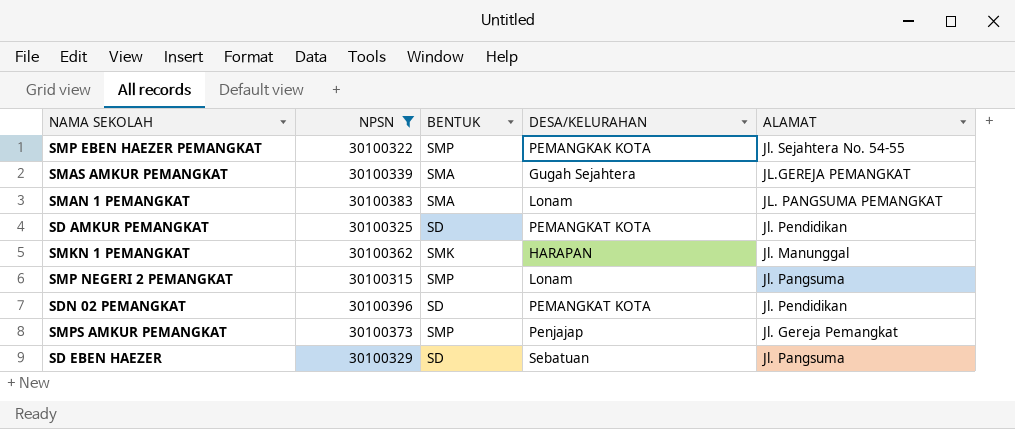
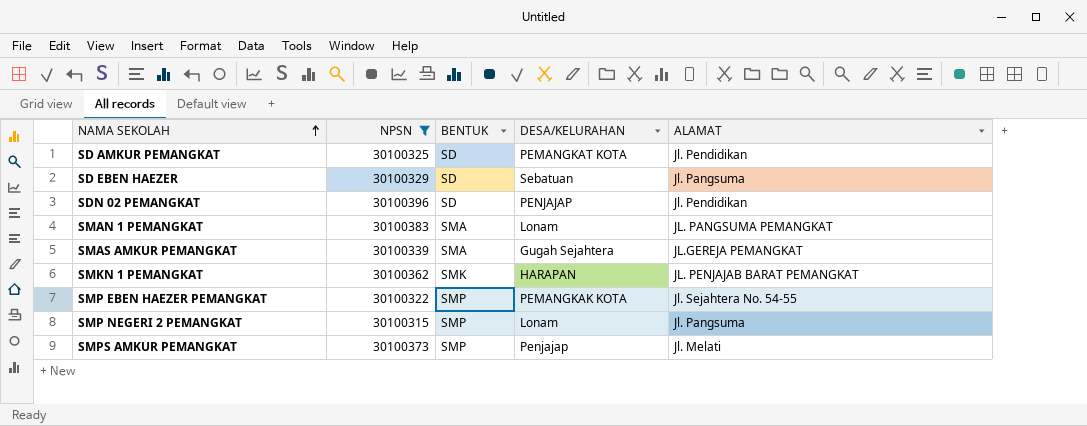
row order: none -> NAMA SEKOLAH ascending
SDN 02 PEMANGKAT | DESA/KELURAHAN: PEMANGKAT KOTA -> PENJAJAP
SMKN 1 PEMANGKAT | ALAMAT: Jl. Manunggal -> JL. PENJAJAB BARAT PEMANGKAT
SMPS AMKUR PEMANGKAT | ALAMAT: Jl. Gereja Pemangkat -> Jl. Melati

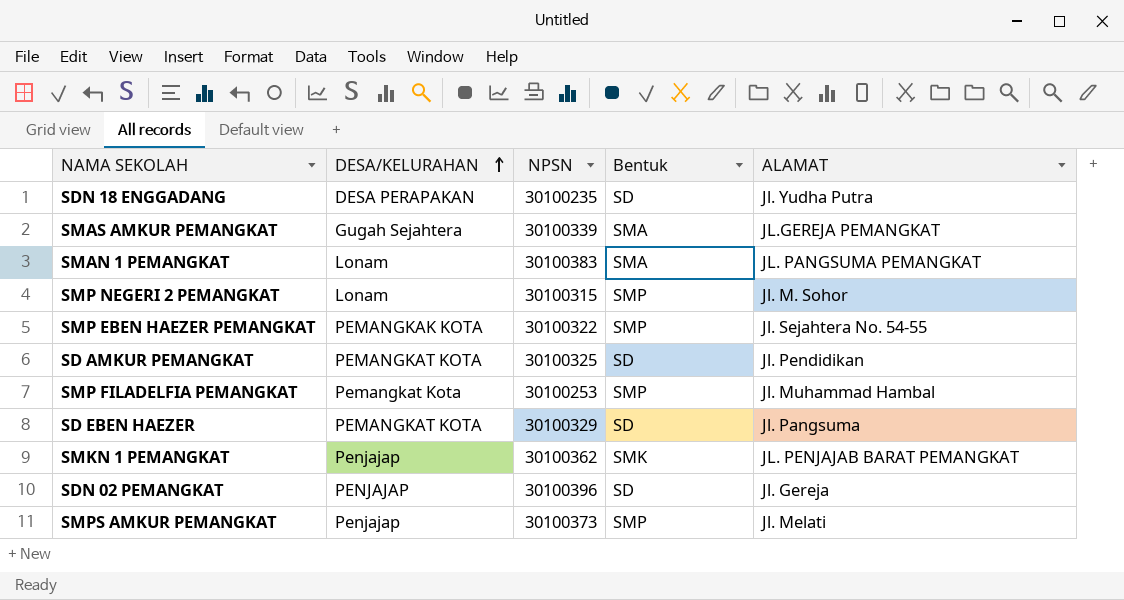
filter: NPSN >= 30100315 -> none
row order: NAMA SEKOLAH ascending -> DESA/KELURAHAN ascending
column DESA/KELURAHAN | position: 4 -> 2
column name: BENTUK -> Bentuk
SMP NEGERI 2 PEMANGKAT | ALAMAT: Jl. Pangsuma -> Jl. M. Sohor
SD EBEN HAEZER | DESA/KELURAHAN: Sebatuan -> PEMANGKAT KOTA
SMKN 1 PEMANGKAT | DESA/KELURAHAN: HARAPAN -> Penjajap
SDN 02 PEMANGKAT | ALAMAT: Jl. Pendidikan -> Jl. Gereja

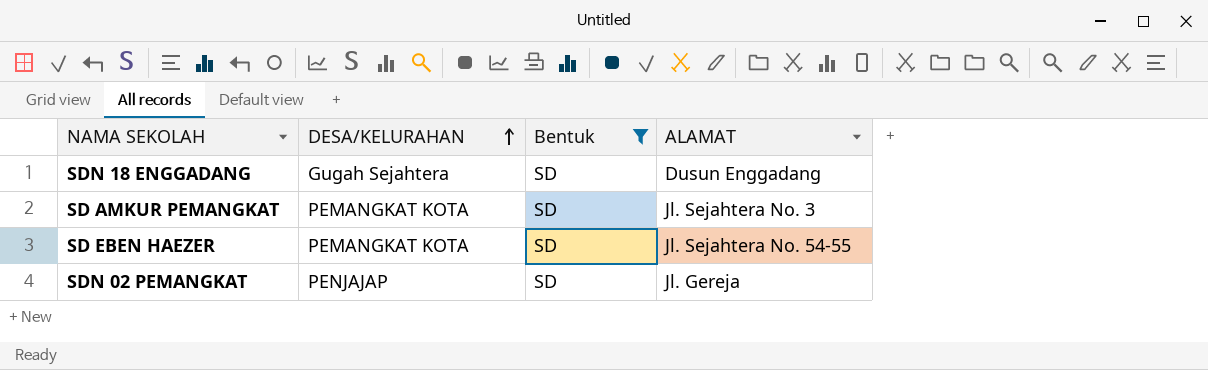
filter: none -> Bentuk = SD
column NPSN | position: 3 -> none
SDN 18 ENGGADANG | DESA/KELURAHAN: DESA PERAPAKAN -> Gugah Sejahtera
SDN 18 ENGGADANG | ALAMAT: Jl. Yudha Putra -> Dusun Enggadang
SD AMKUR PEMANGKAT | ALAMAT: Jl. Pendidikan -> Jl. Sejahtera No. 3
SD EBEN HAEZER | ALAMAT: Jl. Pangsuma -> Jl. Sejahtera No. 54-55

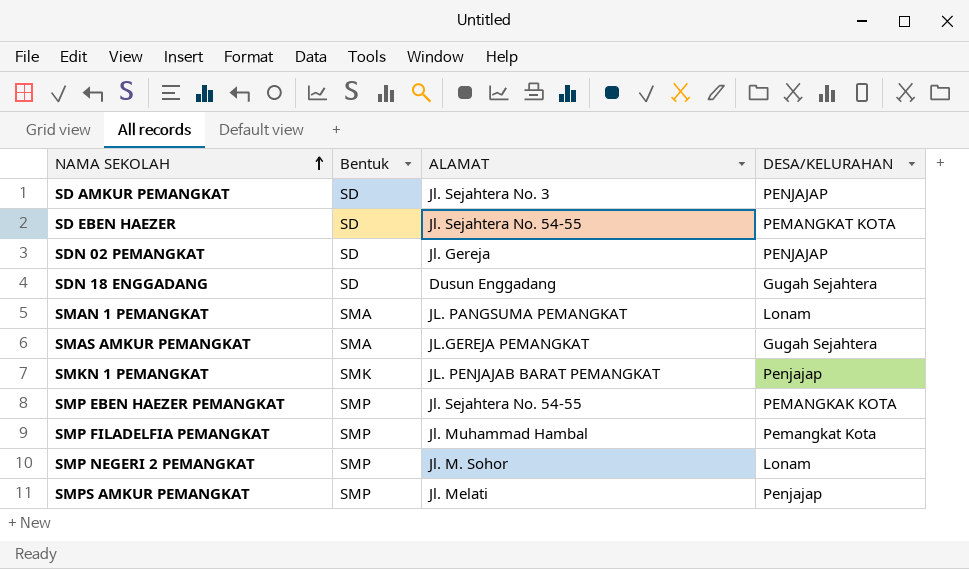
filter: Bentuk = SD -> none
row order: DESA/KELURAHAN ascending -> NAMA SEKOLAH ascending
column DESA/KELURAHAN | position: 2 -> 4
SD AMKUR PEMANGKAT | DESA/KELURAHAN: PEMANGKAT KOTA -> PENJAJAP

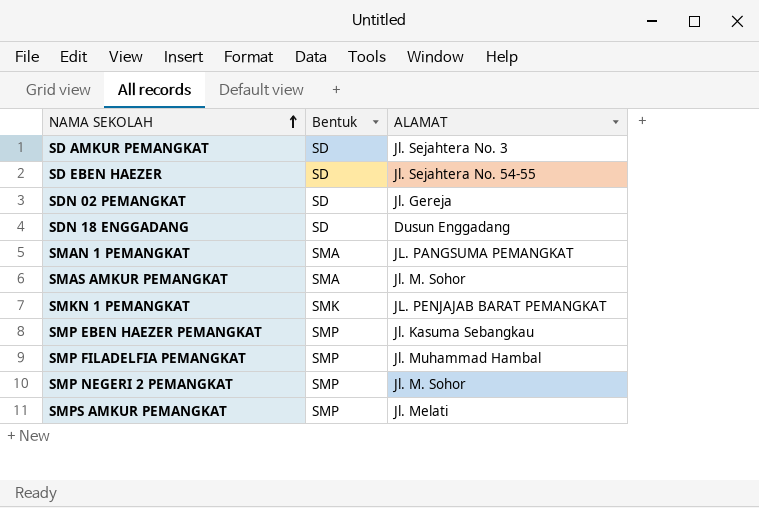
column DESA/KELURAHAN | position: 4 -> none
SMAS AMKUR PEMANGKAT | ALAMAT: JL.GEREJA PEMANGKAT -> Jl. M. Sohor
SMP EBEN HAEZER PEMANGKAT | ALAMAT: Jl. Sejahtera No. 54-55 -> Jl. Kasuma Sebangkau

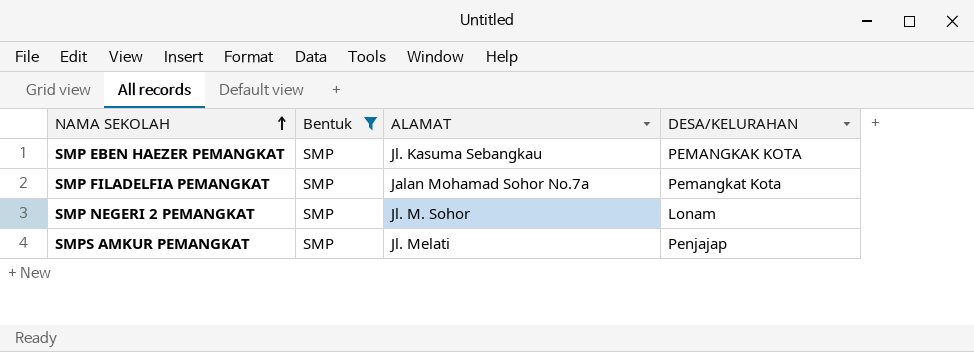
filter: none -> Bentuk = SMP
column DESA/KELURAHAN | position: none -> 4
SMP FILADELFIA PEMANGKAT | ALAMAT: Jl. Muhammad Hambal -> Jalan Mohamad Sohor No.7a

